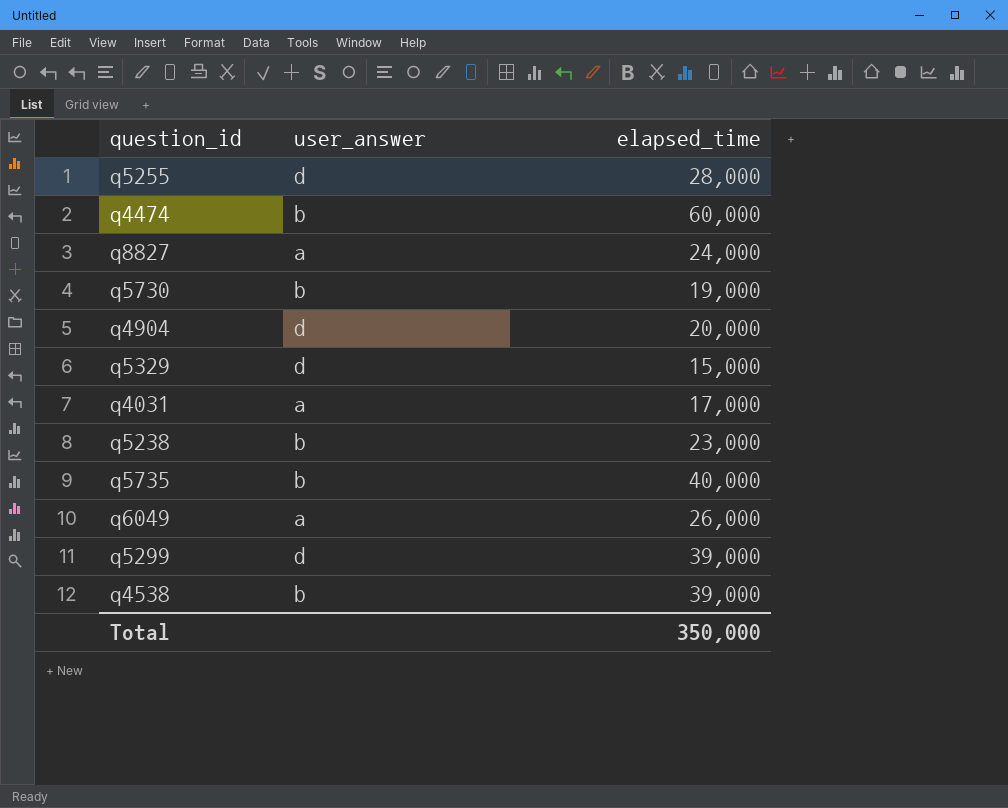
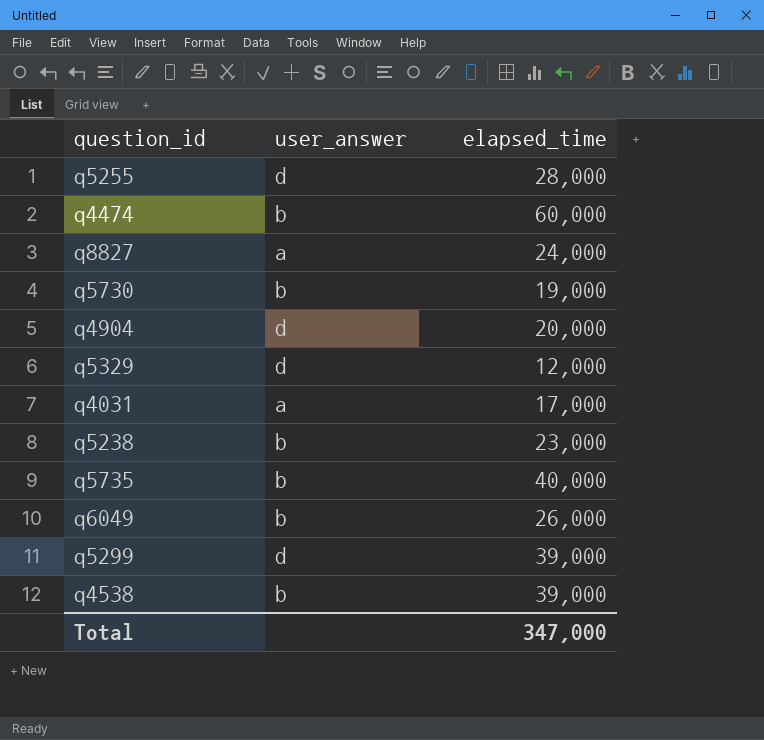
q5329 | elapsed_time: 15,000 -> 12,000
q6049 | user_answer: a -> b
Total | elapsed_time: 350,000 -> 347,000

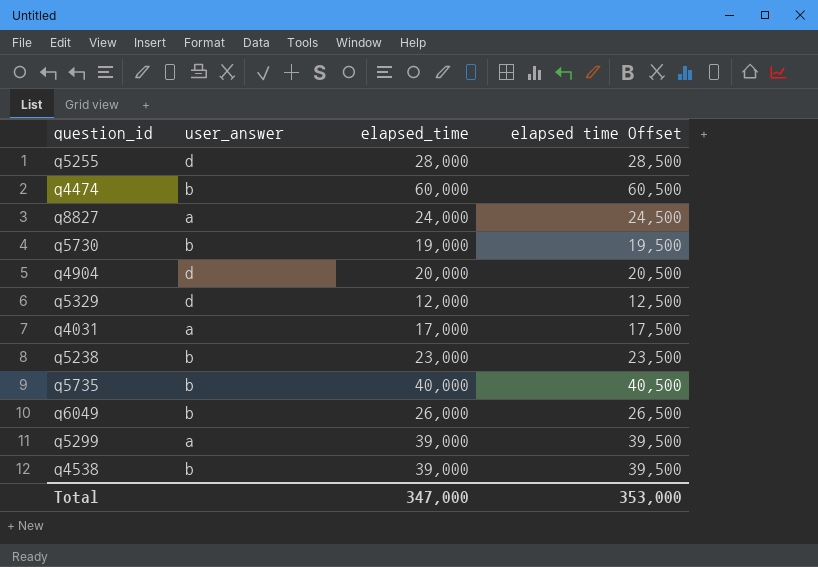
column elapsed time Offset | formula: none -> [elapsed_time] + 500
q5299 | user_answer: d -> a

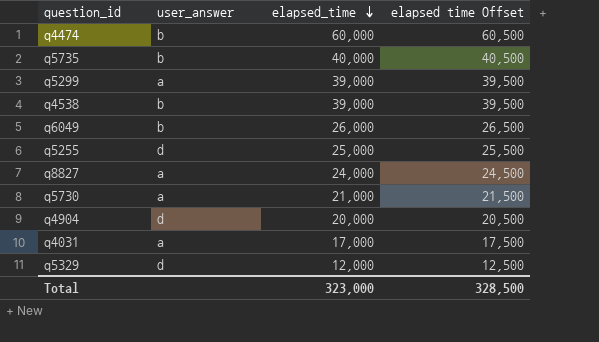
row order: none -> elapsed_time descending
row q5238: b | 23,000 | 23,500 -> none
q5255 | elapsed_time: 28,000 -> 25,000
q5255 | elapsed time Offset: 28,500 -> 25,500
q5730 | user_answer: b -> a
q5730 | elapsed_time: 19,000 -> 21,000
q5730 | elapsed time Offset: 19,500 -> 21,500
Total | elapsed_time: 347,000 -> 323,000
Total | elapsed time Offset: 353,000 -> 328,500

